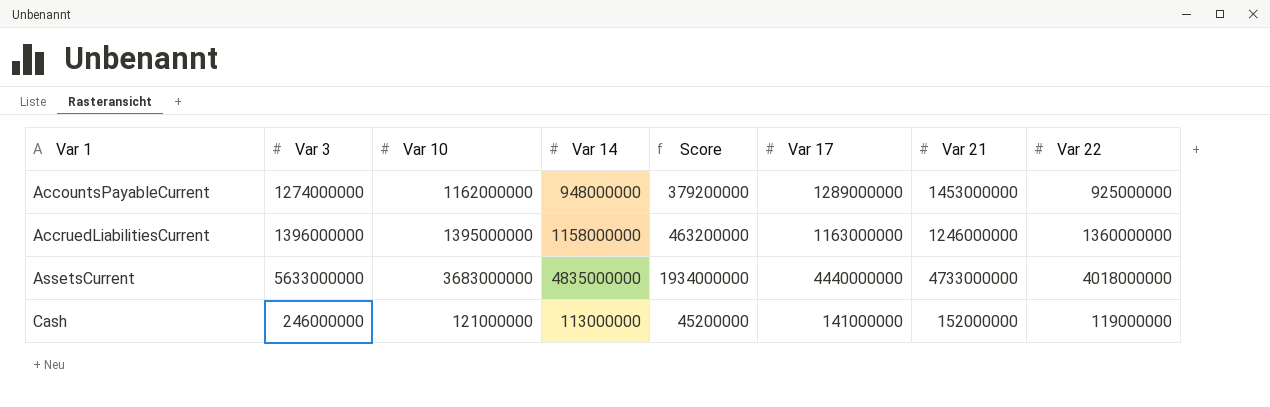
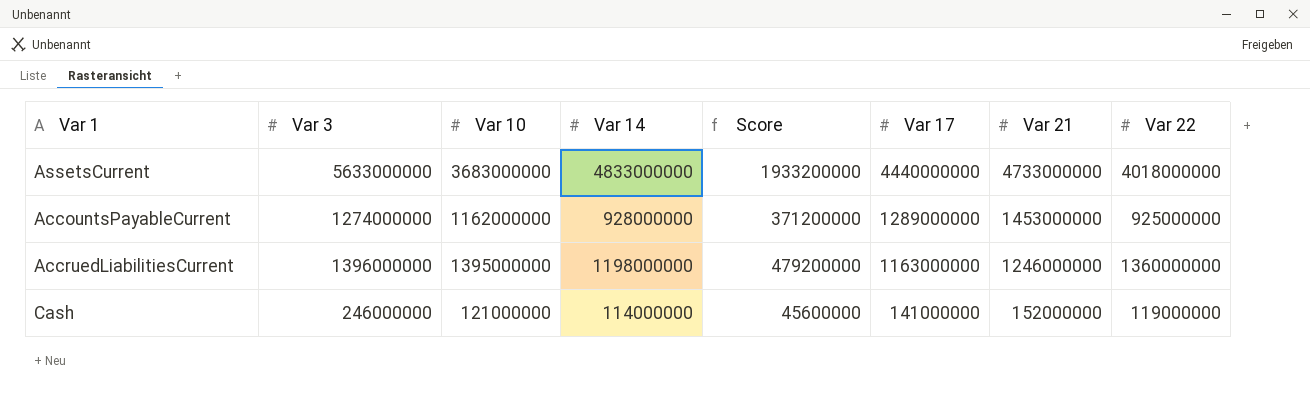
row order: Var 1 ascending -> Var 17 descending
AssetsCurrent | Var 14: 4835000000 -> 4833000000
AssetsCurrent | Score: 1934000000 -> 1933200000
AccountsPayableCurrent | Var 14: 948000000 -> 928000000
AccountsPayableCurrent | Score: 379200000 -> 371200000
AccruedLiabilitiesCurrent | Var 14: 1158000000 -> 1198000000
AccruedLiabilitiesCurrent | Score: 463200000 -> 479200000
Cash | Var 14: 113000000 -> 114000000
Cash | Score: 45200000 -> 45600000

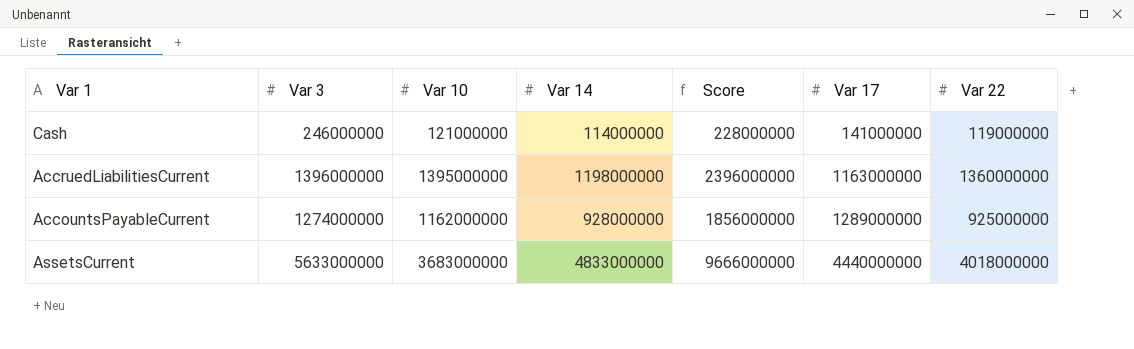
row order: Var 17 descending -> Var 17 ascending
column Var 21 | position: 7 -> none
column Score | formula: [Var 14] * 0.4 -> [Var 14] * 2

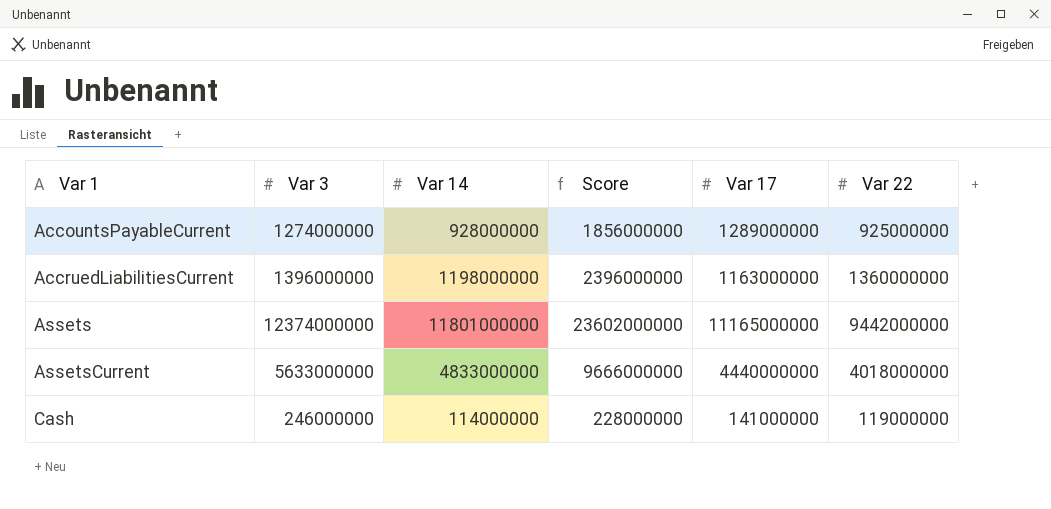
row order: Var 17 ascending -> Var 1 ascending
column Var 10 | position: 3 -> none
row Assets: none -> 12374000000 | 11801000000 | 23602000000 | 11165000000 | 9442000000

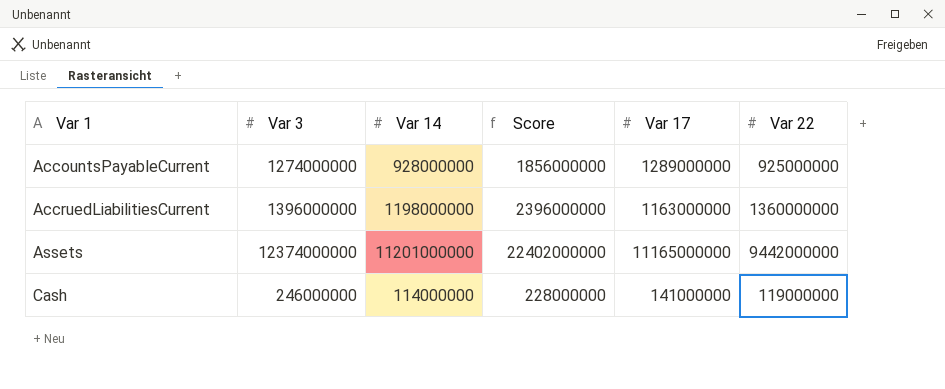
row AssetsCurrent: 5633000000 | 4833000000 | 9666000000 | 4440000000 | 4018000000 -> none
Assets | Var 14: 11801000000 -> 11201000000
Assets | Score: 23602000000 -> 22402000000

